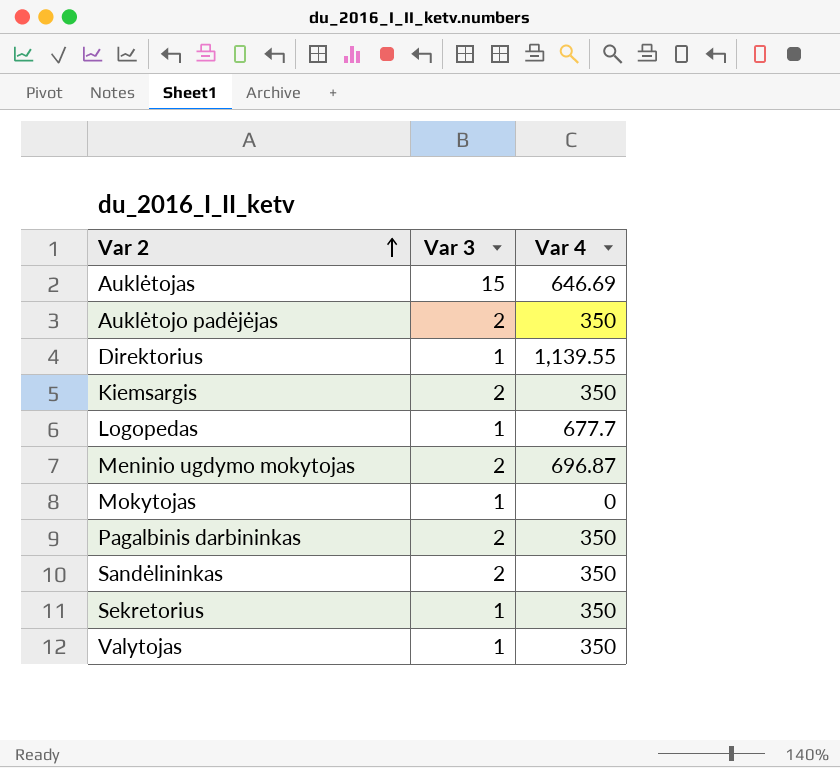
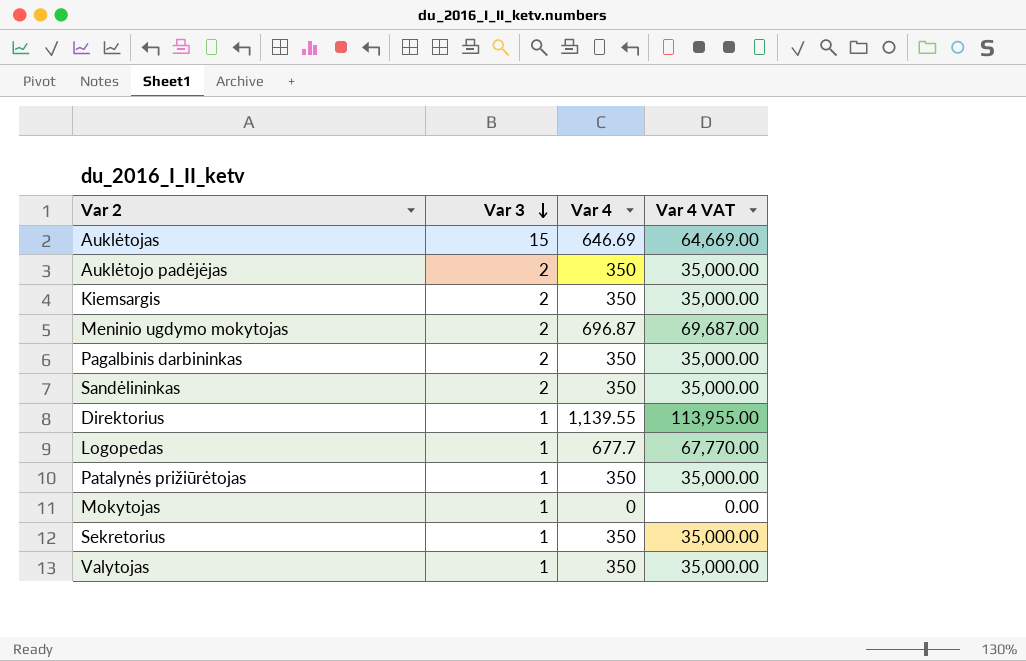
row order: Var 2 ascending -> Var 3 descending
column Var 4 VAT | formula: none -> [Var 4] * 100
row Patalynės prižiūrėtojas: none -> 1 | 350 | 35,000.00

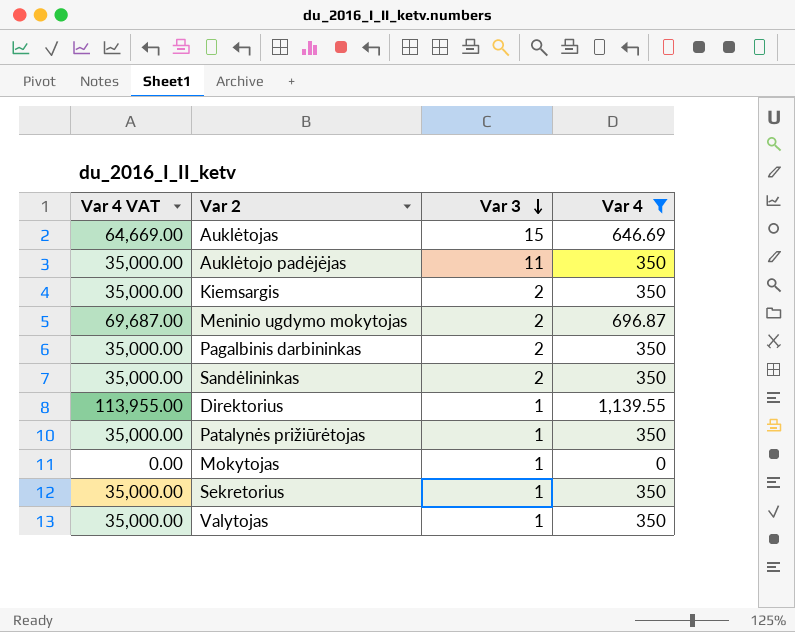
filter: none -> Var 4 != 677.7
column Var 4 VAT | position: 4 -> 1
Auklėtojo padėjėjas | Var 3: 2 -> 11

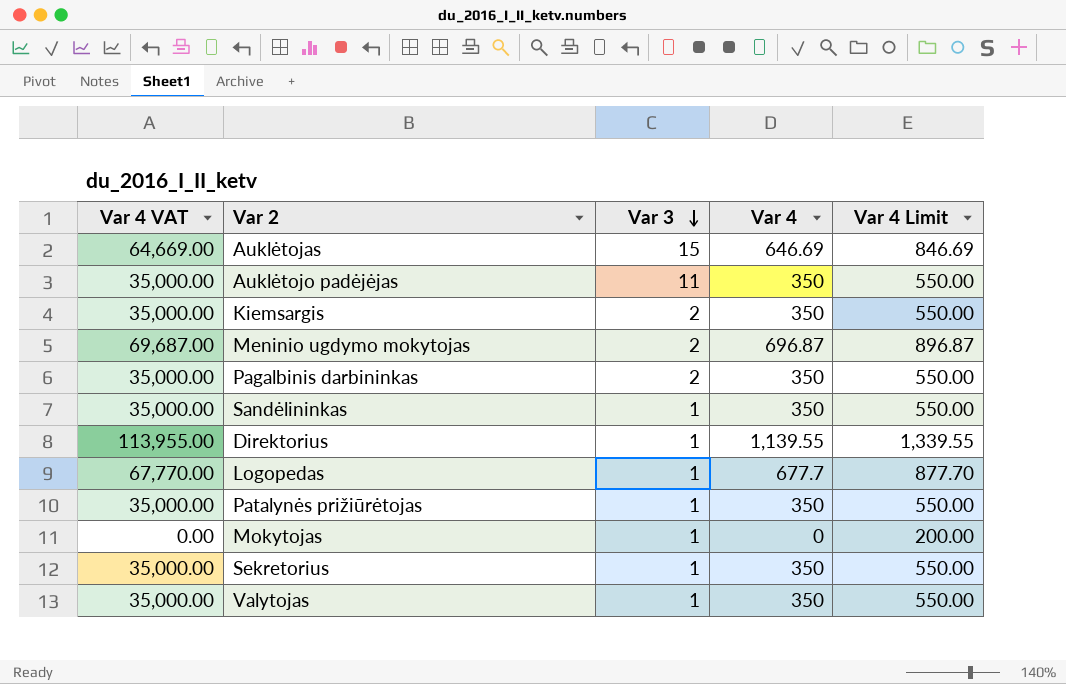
filter: Var 4 != 677.7 -> none
column Var 4 Limit | formula: none -> [Var 4] + 200
Sandėlininkas | Var 3: 2 -> 1

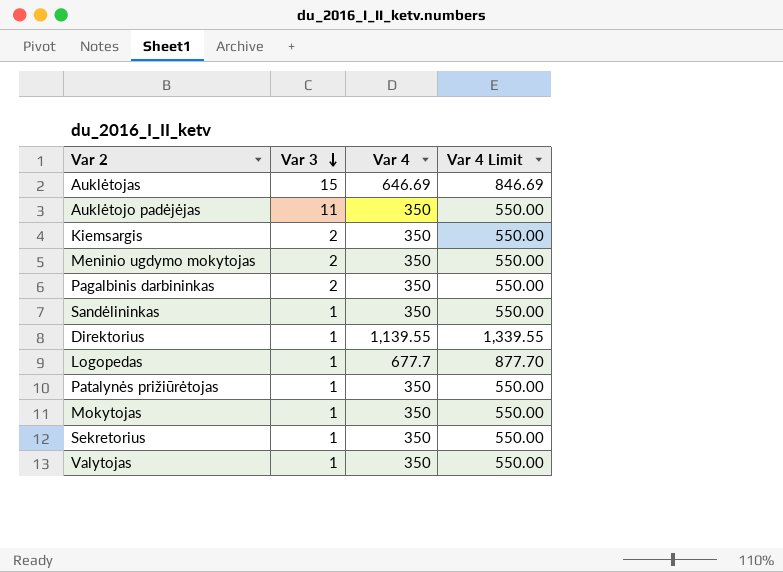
column Var 4 VAT | formula: [Var 4] * 100 -> none
Meninio ugdymo mokytojas | Var 4: 696.87 -> 350
Meninio ugdymo mokytojas | Var 4 Limit: 896.87 -> 550.00
Mokytojas | Var 4: 0 -> 350
Mokytojas | Var 4 Limit: 200.00 -> 550.00

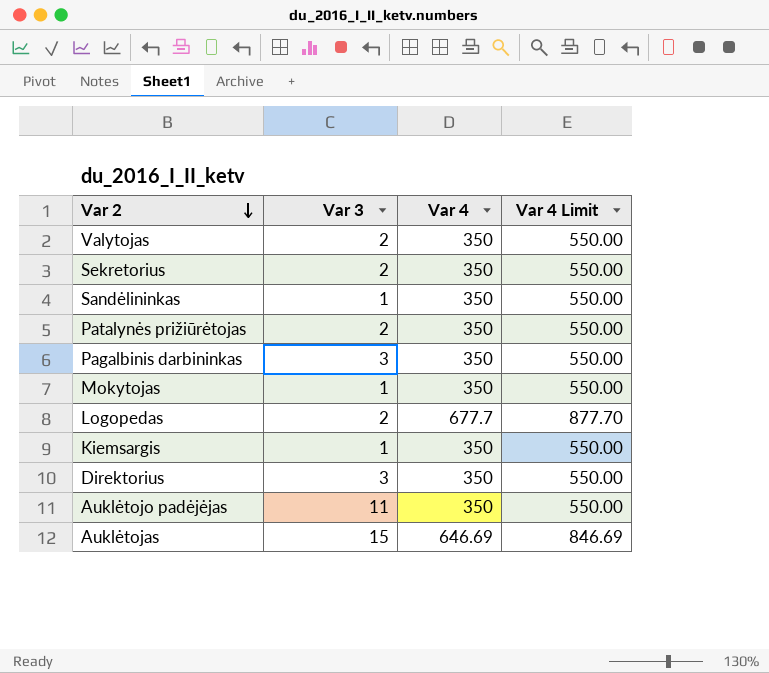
row order: Var 3 descending -> Var 2 descending
row Meninio ugdymo mokytojas: 2 | 350 | 550.00 -> none
Valytojas | Var 3: 1 -> 2
Sekretorius | Var 3: 1 -> 2
Patalynės prižiūrėtojas | Var 3: 1 -> 2
Pagalbinis darbininkas | Var 3: 2 -> 3
Logopedas | Var 3: 1 -> 2
Kiemsargis | Var 3: 2 -> 1
Direktorius | Var 3: 1 -> 3
Direktorius | Var 4: 1,139.55 -> 350
Direktorius | Var 4 Limit: 1,339.55 -> 550.00

